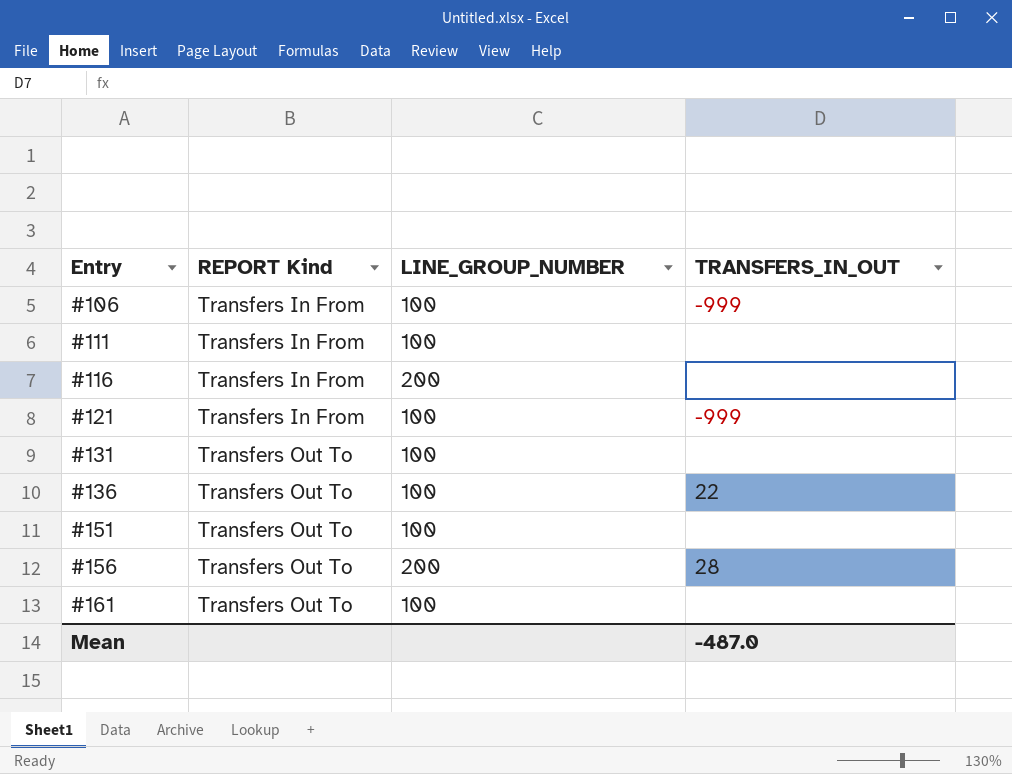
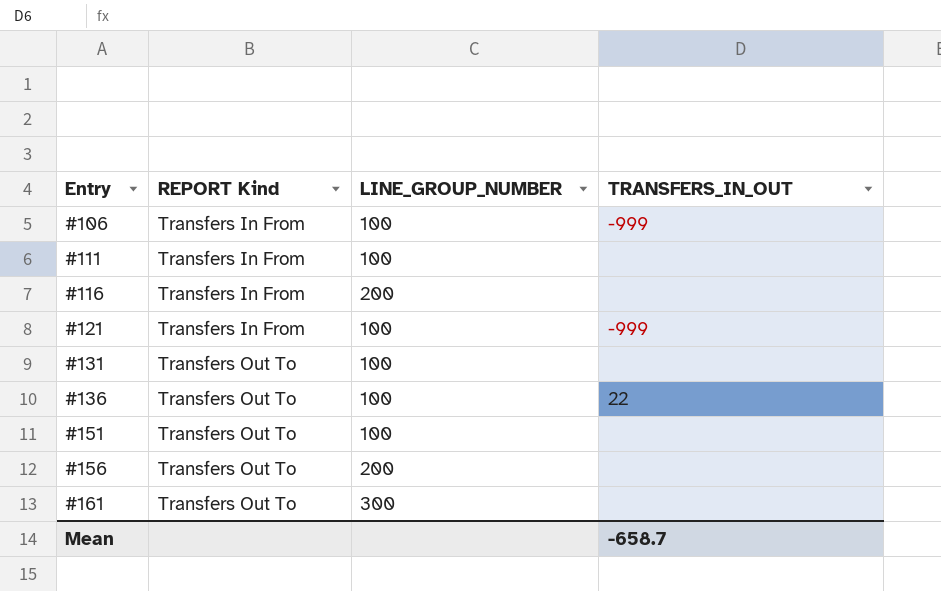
#156 | TRANSFERS_IN_OUT: 28 -> none
#161 | LINE_GROUP_NUMBER: 100 -> 300
Mean | TRANSFERS_IN_OUT: -487.0 -> -658.7

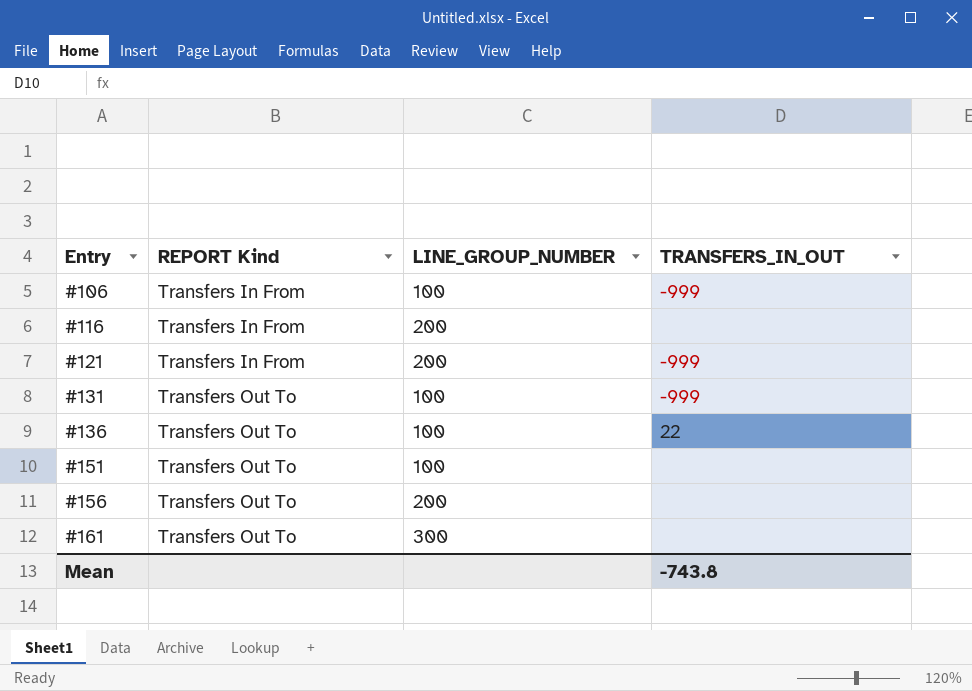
row #111: Transfers In From | 100 | none -> none
#121 | LINE_GROUP_NUMBER: 100 -> 200
#131 | TRANSFERS_IN_OUT: none -> -999
Mean | TRANSFERS_IN_OUT: -658.7 -> -743.8

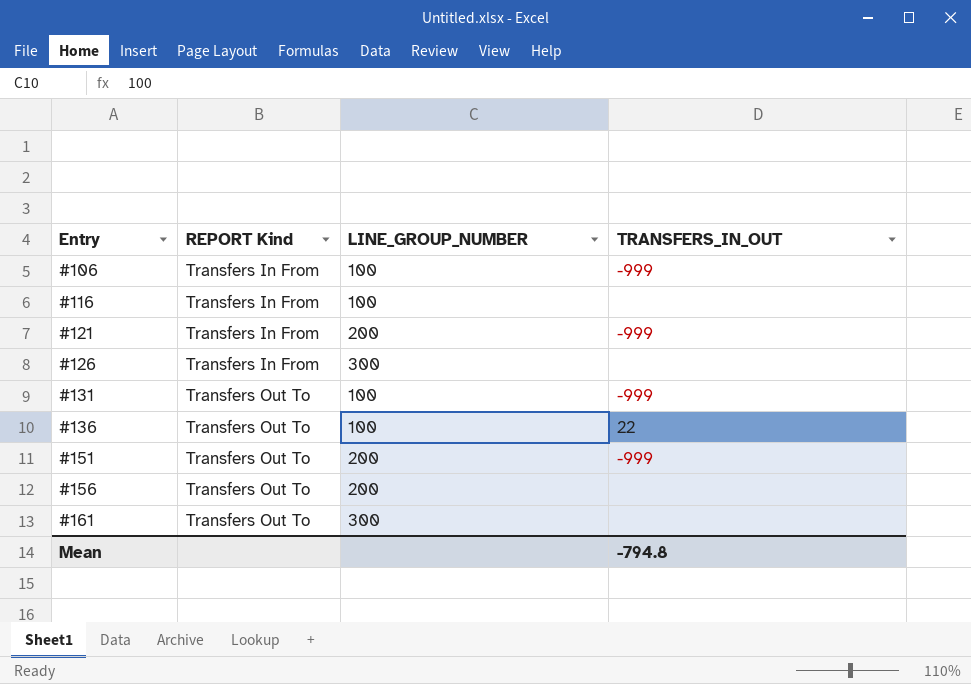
#116 | LINE_GROUP_NUMBER: 200 -> 100
row #126: none -> Transfers In From | 300 | none
#151 | LINE_GROUP_NUMBER: 100 -> 200
#151 | TRANSFERS_IN_OUT: none -> -999
Mean | TRANSFERS_IN_OUT: -743.8 -> -794.8

